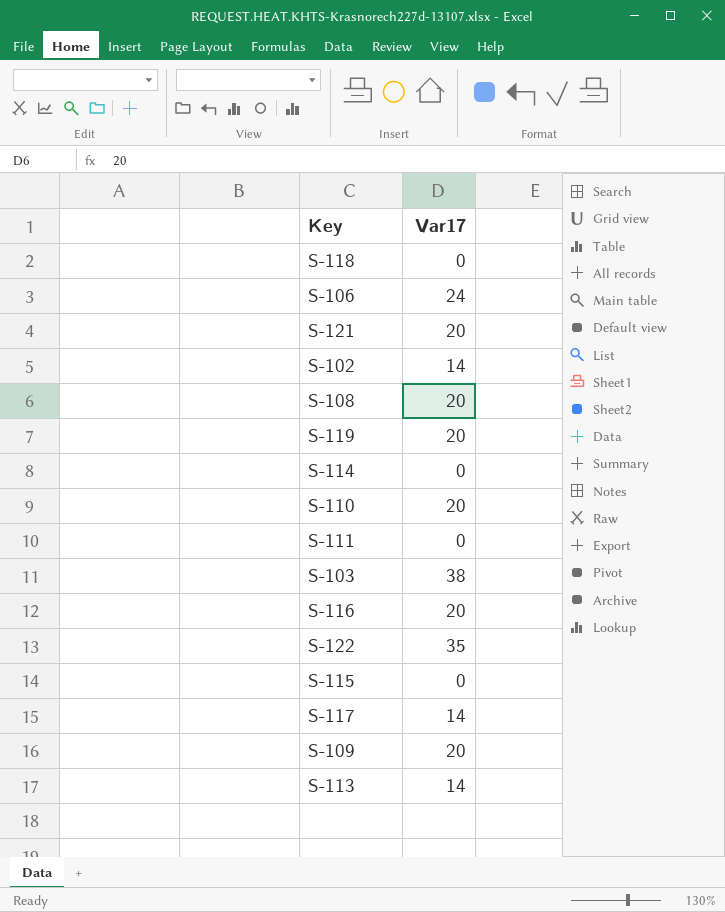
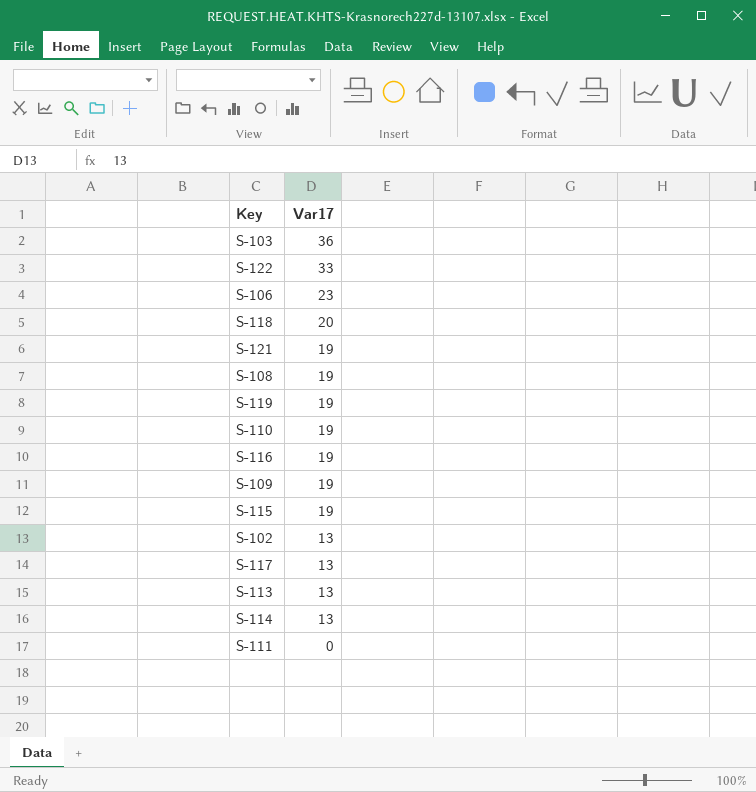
row order: none -> Var17 descending
S-103 | Var17: 38 -> 36
S-122 | Var17: 35 -> 33
S-106 | Var17: 24 -> 23
S-118 | Var17: 0 -> 20
S-121 | Var17: 20 -> 19
S-108 | Var17: 20 -> 19
S-119 | Var17: 20 -> 19
S-110 | Var17: 20 -> 19
S-116 | Var17: 20 -> 19
S-109 | Var17: 20 -> 19
S-115 | Var17: 0 -> 19
S-102 | Var17: 14 -> 13
S-117 | Var17: 14 -> 13
S-113 | Var17: 14 -> 13
S-114 | Var17: 0 -> 13

